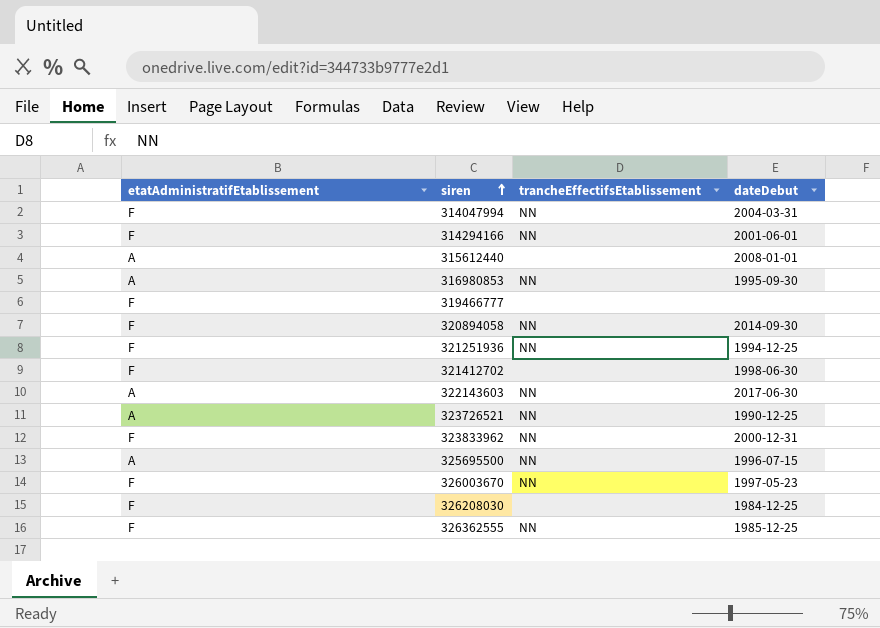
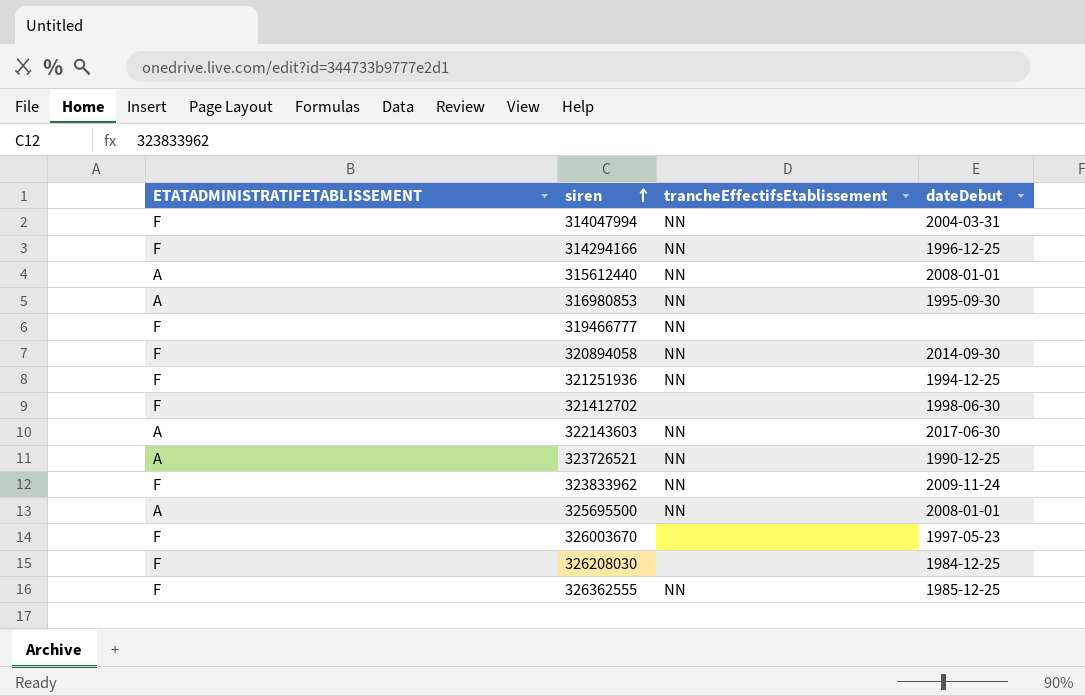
column name: etatAdministratifEtablissement -> ETATADMINISTRATIFETABLISSEMENT
314294166 | dateDebut: 2001-06-01 -> 1996-12-25
315612440 | trancheEffectifsEtablissement: none -> NN
319466777 | trancheEffectifsEtablissement: none -> NN
323833962 | dateDebut: 2000-12-31 -> 2009-11-24
325695500 | dateDebut: 1996-07-15 -> 2008-01-01
326003670 | trancheEffectifsEtablissement: NN -> none

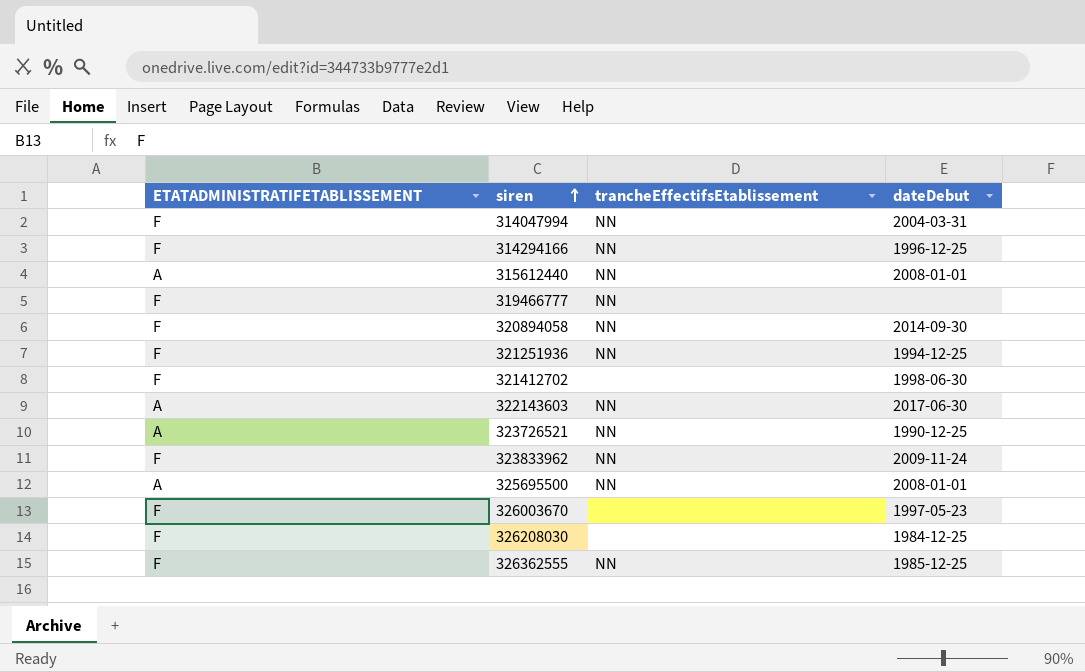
row 316980853: A | NN | 1995-09-30 -> none

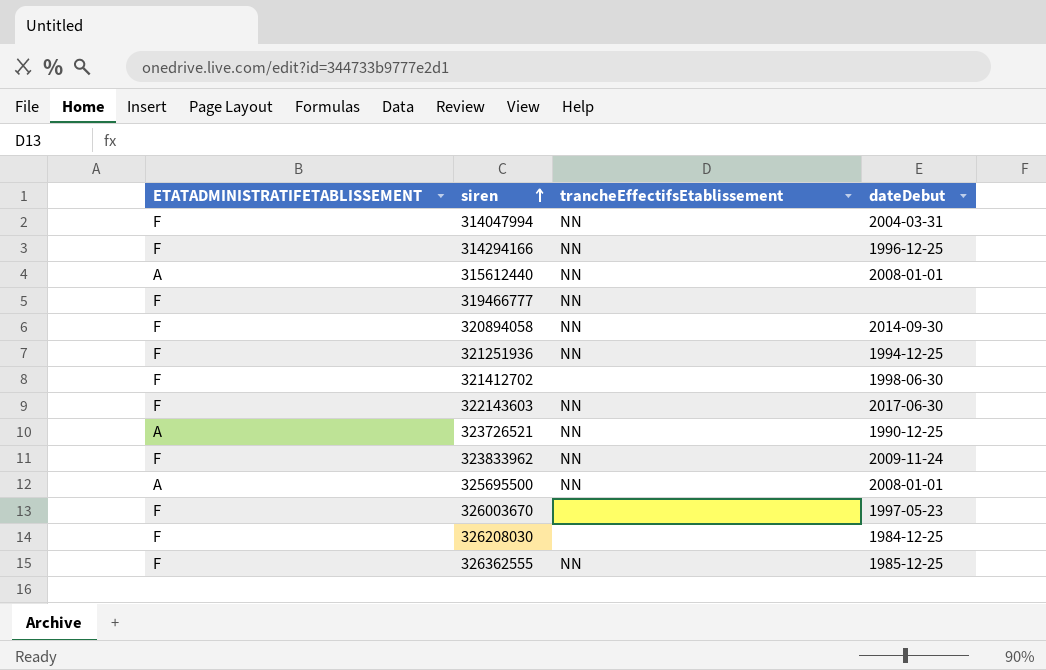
322143603 | ETATADMINISTRATIFETABLISSEMENT: A -> F

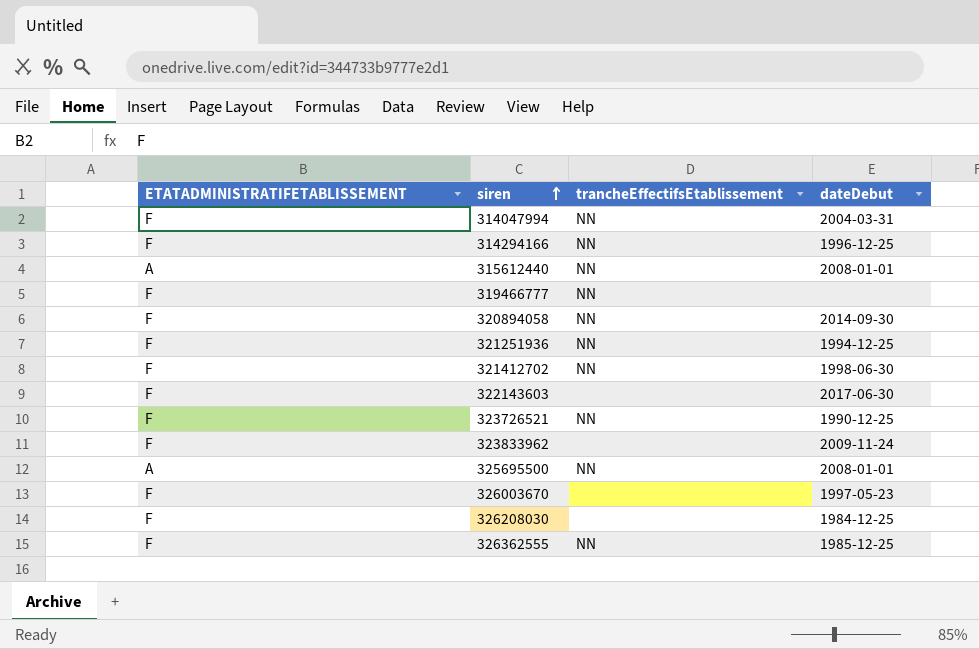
321412702 | trancheEffectifsEtablissement: none -> NN
322143603 | trancheEffectifsEtablissement: NN -> none
323726521 | ETATADMINISTRATIFETABLISSEMENT: A -> F
323833962 | trancheEffectifsEtablissement: NN -> none

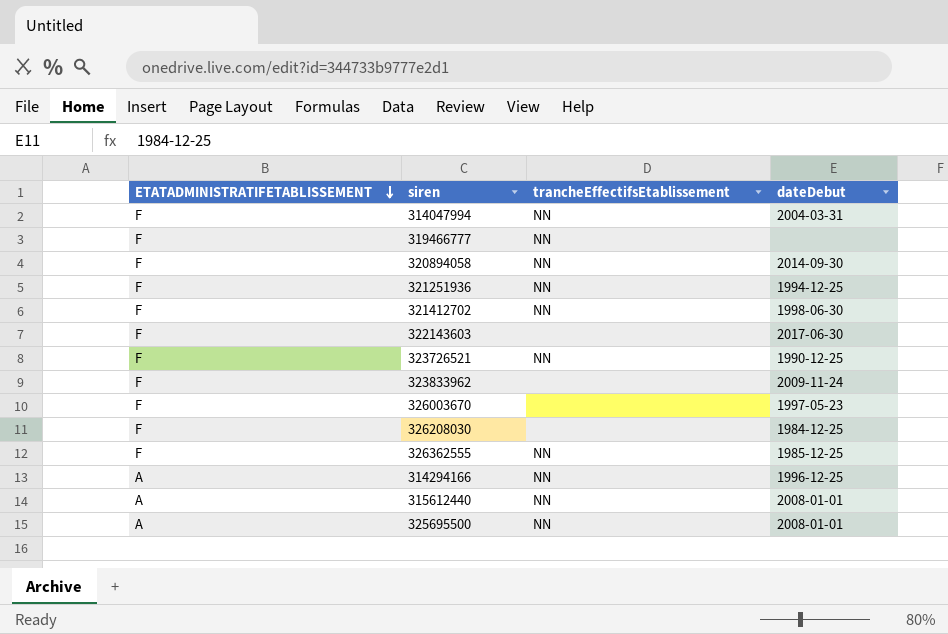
row order: siren ascending -> ETATADMINISTRATIFETABLISSEMENT descending
314294166 | ETATADMINISTRATIFETABLISSEMENT: F -> A

